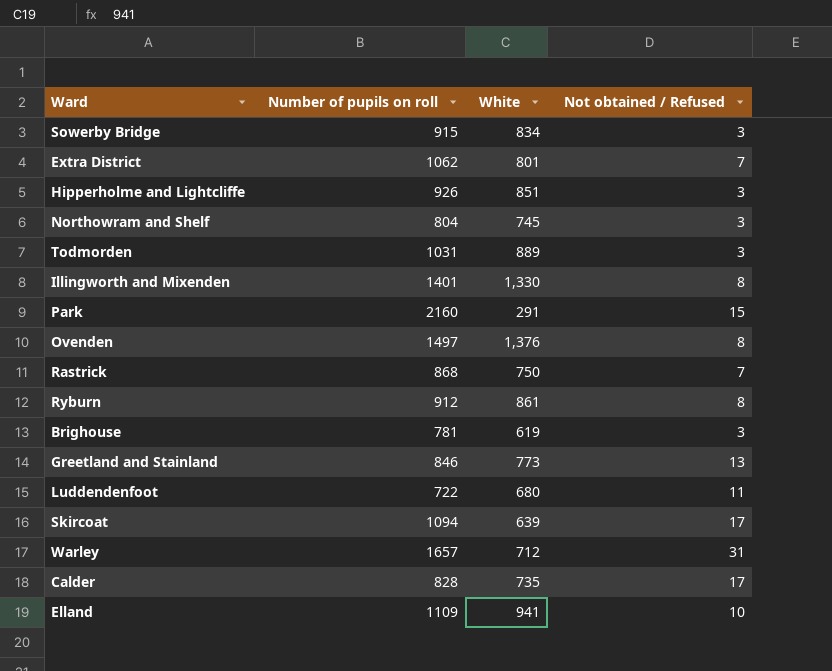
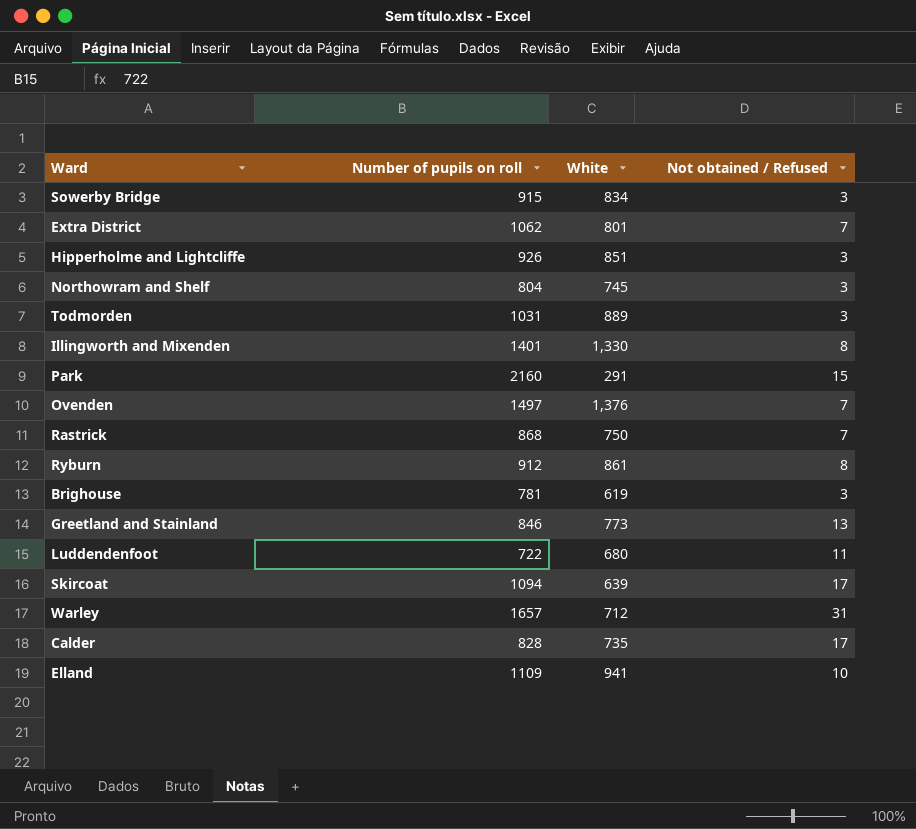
Ovenden | Not obtained / Refused: 8 -> 7

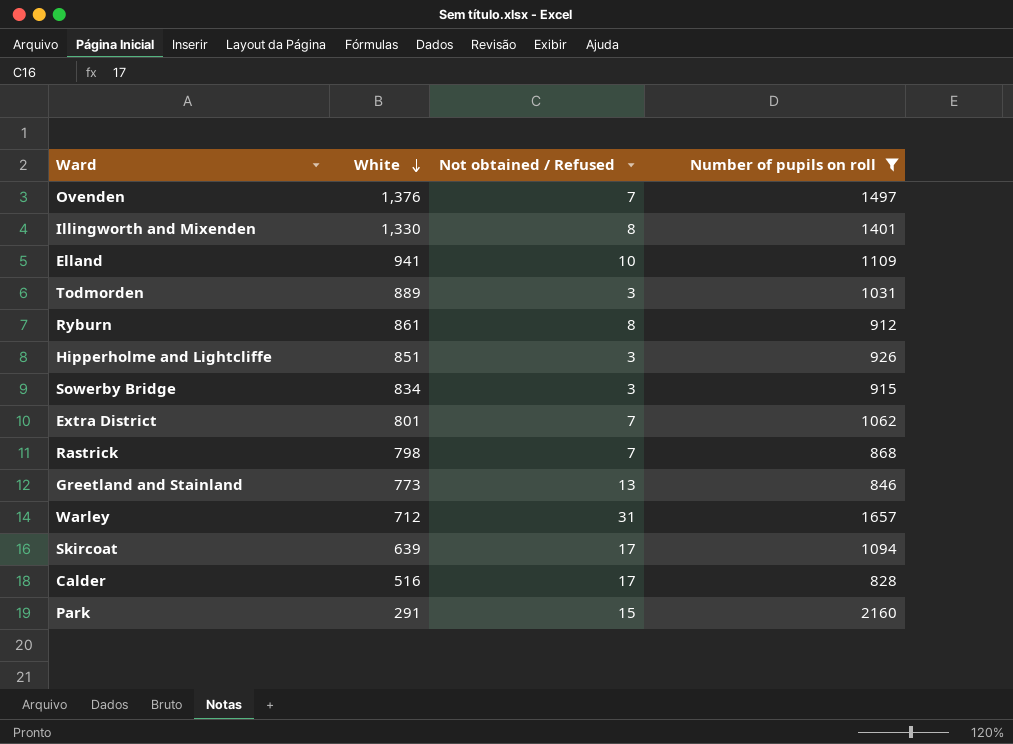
filter: none -> Number of pupils on roll >= 828
row order: none -> White descending
column Number of pupils on roll | position: 2 -> 4
Rastrick | White: 750 -> 798
Calder | White: 735 -> 516

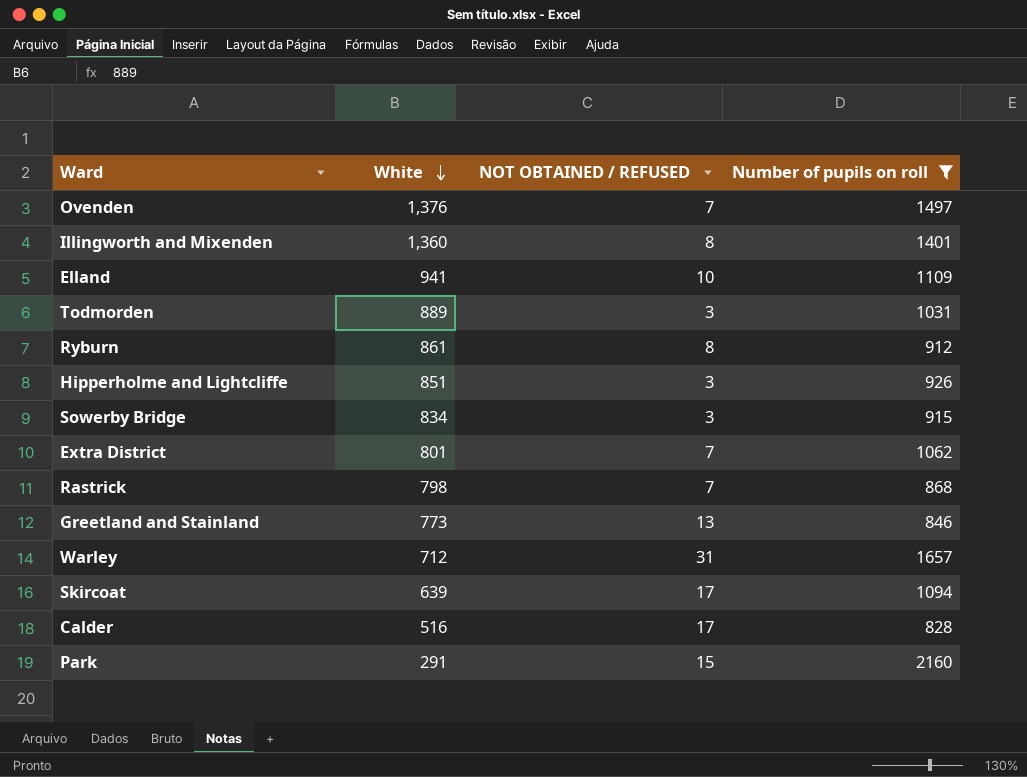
column name: Not obtained / Refused -> NOT OBTAINED / REFUSED
Illingworth and Mixenden | White: 1,330 -> 1,360

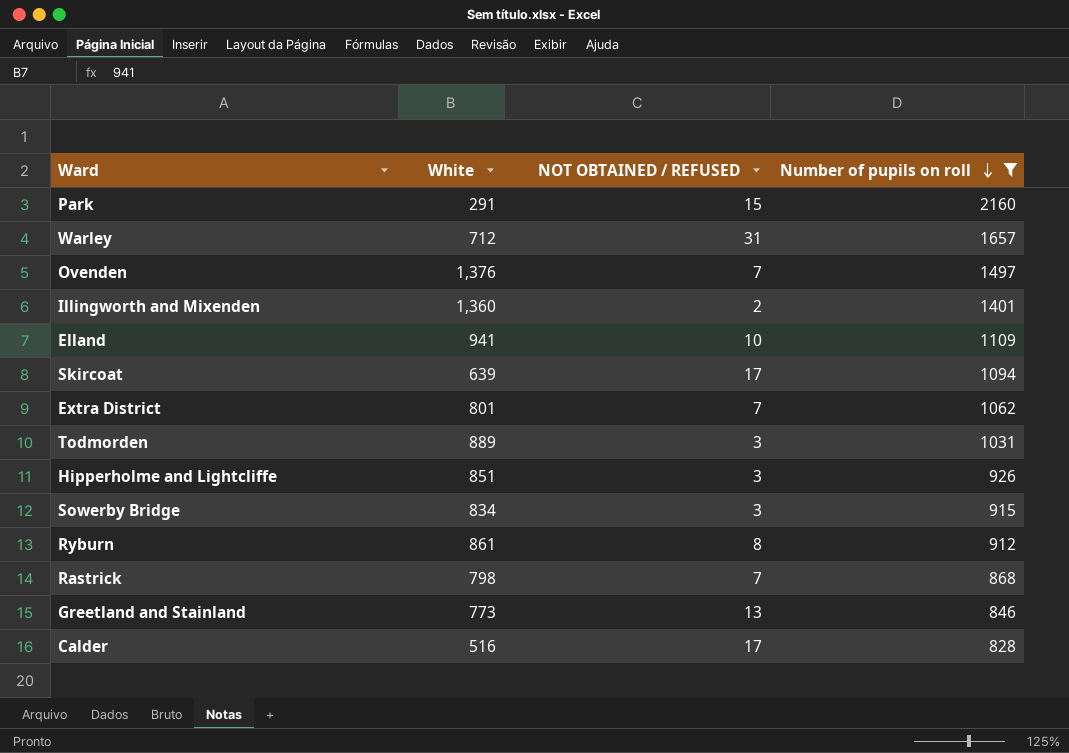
row order: White descending -> Number of pupils on roll descending
Illingworth and Mixenden | NOT OBTAINED / REFUSED: 8 -> 2

